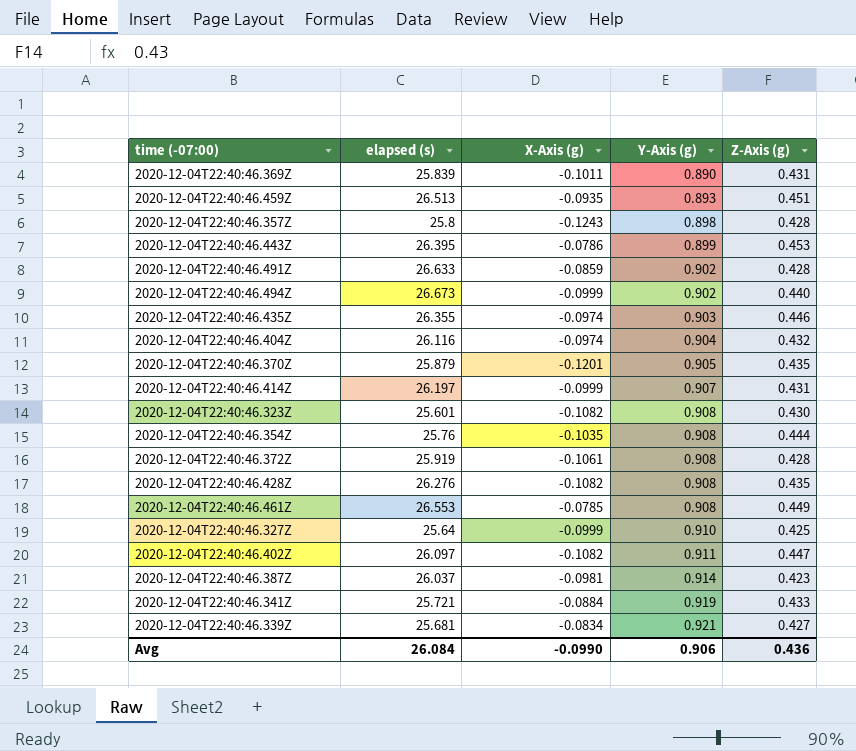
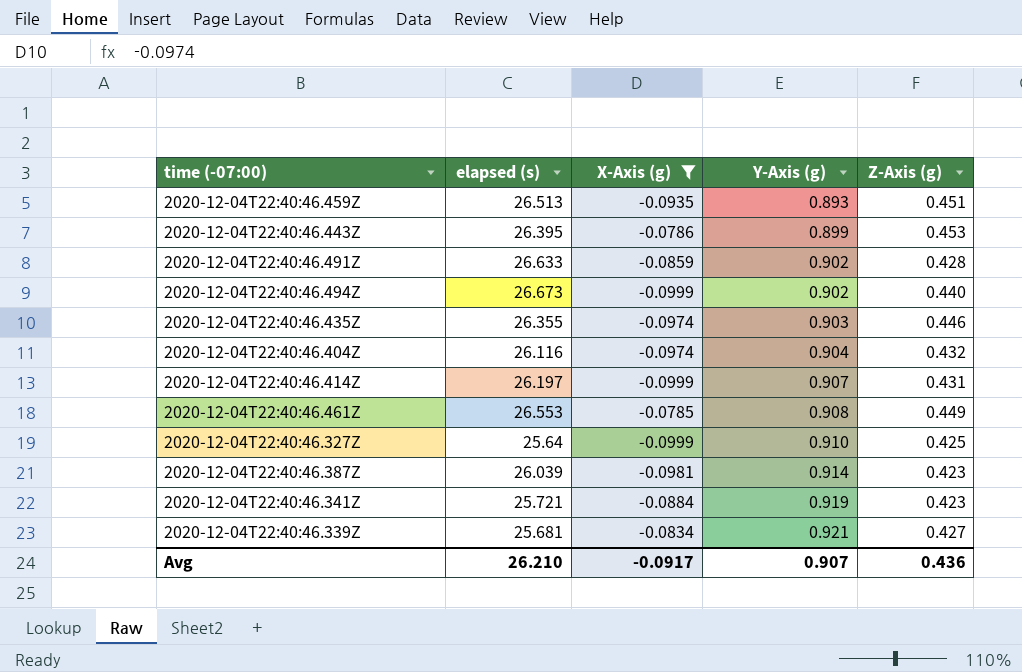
filter: none -> X-Axis (g) >= -0.0999
2020-12-04T22:40:46.387Z | elapsed (s): 26.037 -> 26.039
2020-12-04T22:40:46.341Z | Z-Axis (g): 0.433 -> 0.423
Avg | elapsed (s): 26.084 -> 26.210
Avg | X-Axis (g): -0.0990 -> -0.0917
Avg | Y-Axis (g): 0.906 -> 0.907

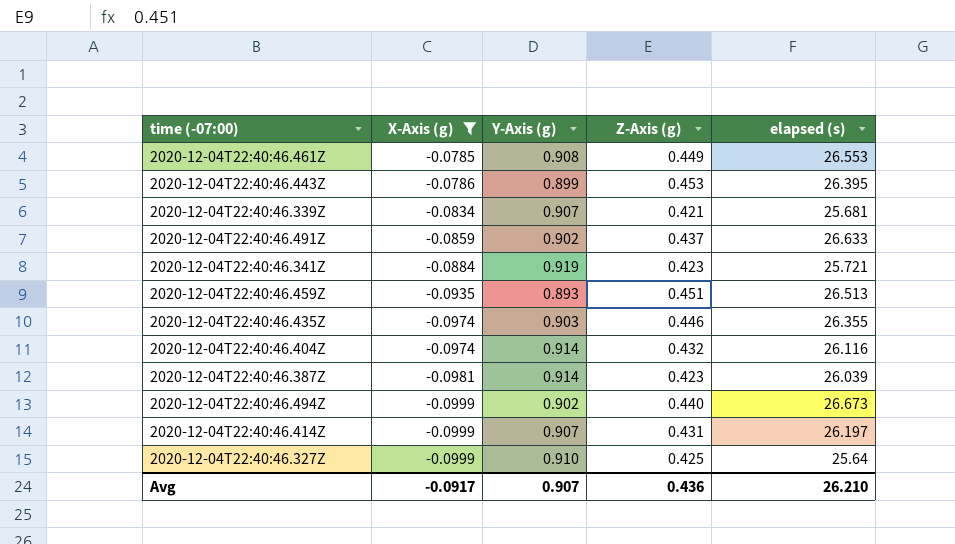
row order: Y-Axis (g) ascending -> X-Axis (g) descending
column elapsed (s) | position: 2 -> 5
2020-12-04T22:40:46.339Z | Y-Axis (g): 0.921 -> 0.907
2020-12-04T22:40:46.339Z | Z-Axis (g): 0.427 -> 0.421
2020-12-04T22:40:46.491Z | Z-Axis (g): 0.428 -> 0.437
2020-12-04T22:40:46.404Z | Y-Axis (g): 0.904 -> 0.914

